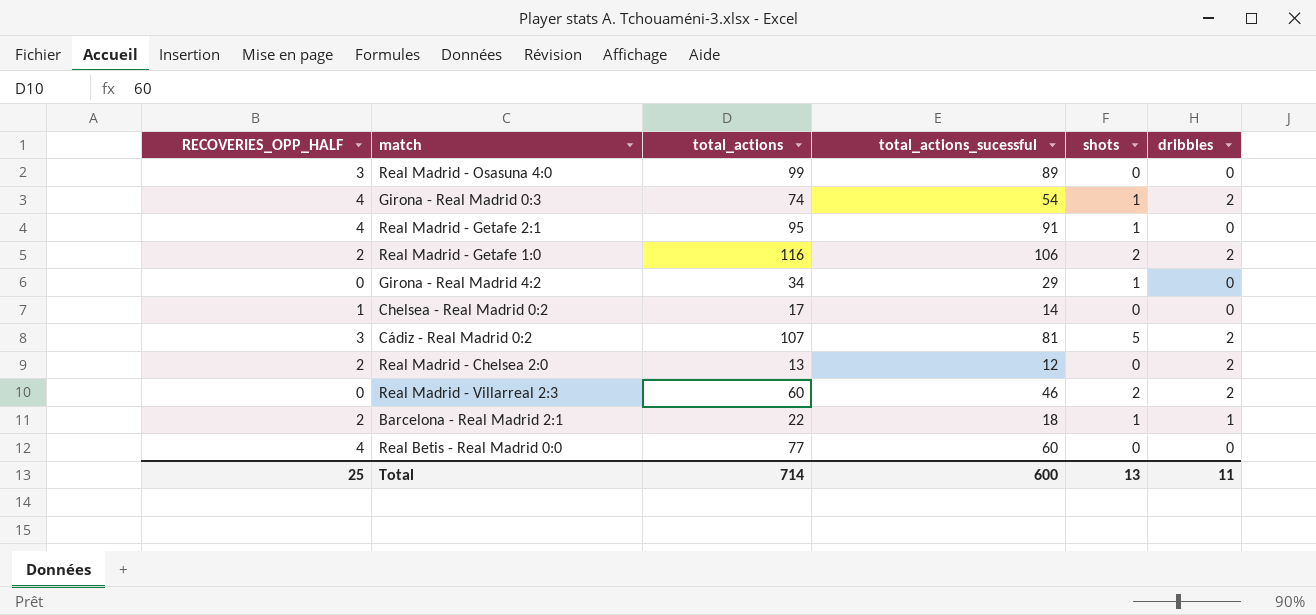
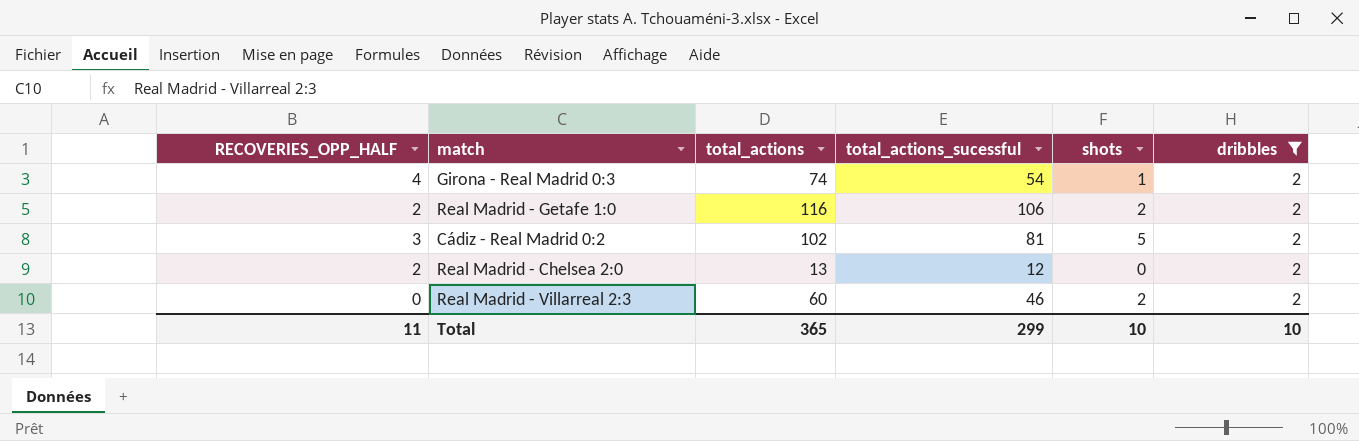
filter: none -> dribbles = 2
Cádiz - Real Madrid 0:2 | total_actions: 107 -> 102
Total | RECOVERIES_OPP_HALF: 25 -> 11
Total | total_actions: 714 -> 365
Total | total_actions_sucessful: 600 -> 299
Total | shots: 13 -> 10
Total | dribbles: 11 -> 10

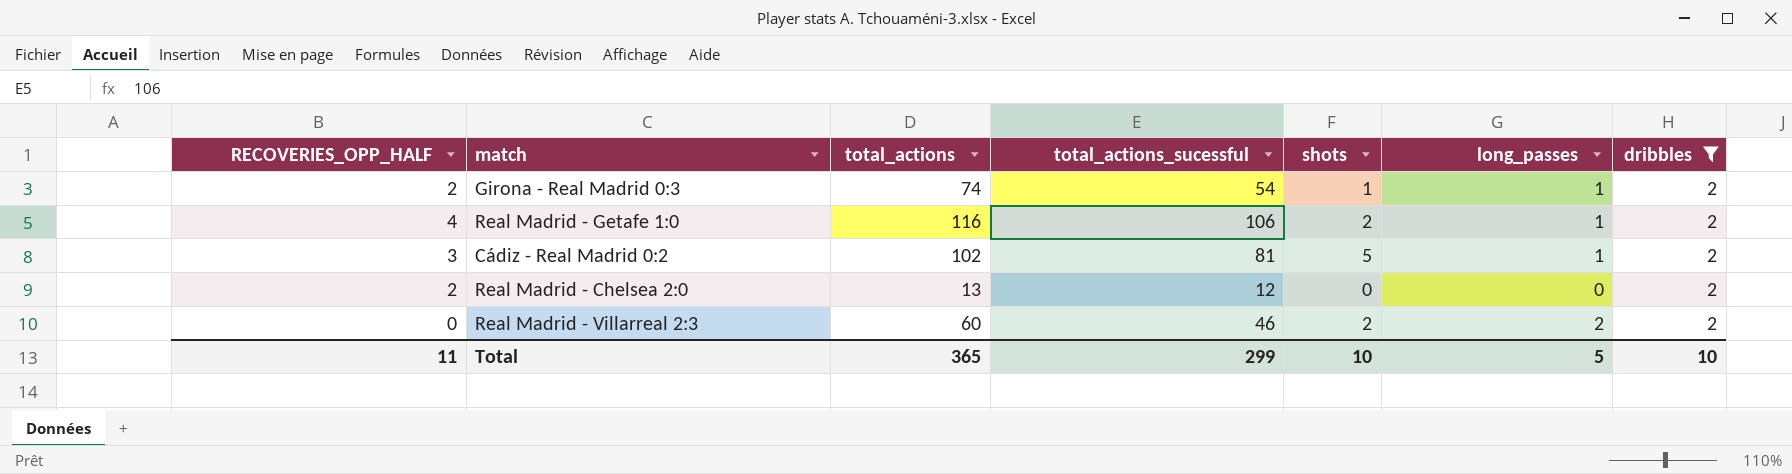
column long_passes | position: none -> 6
Girona - Real Madrid 0:3 | RECOVERIES_OPP_HALF: 4 -> 2
Real Madrid - Getafe 1:0 | RECOVERIES_OPP_HALF: 2 -> 4

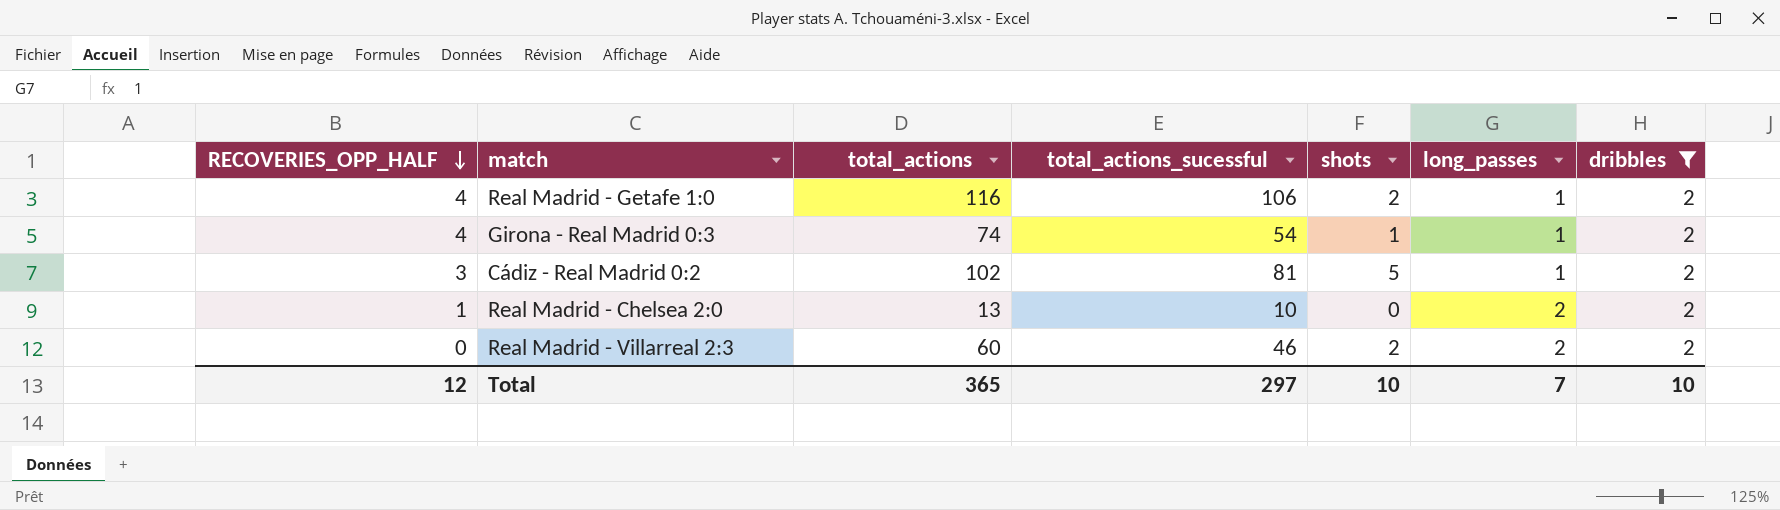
row order: none -> RECOVERIES_OPP_HALF descending
Girona - Real Madrid 0:3 | RECOVERIES_OPP_HALF: 2 -> 4
Real Madrid - Chelsea 2:0 | RECOVERIES_OPP_HALF: 2 -> 1
Real Madrid - Chelsea 2:0 | total_actions_sucessful: 12 -> 10
Real Madrid - Chelsea 2:0 | long_passes: 0 -> 2
Total | RECOVERIES_OPP_HALF: 11 -> 12
Total | total_actions_sucessful: 299 -> 297
Total | long_passes: 5 -> 7

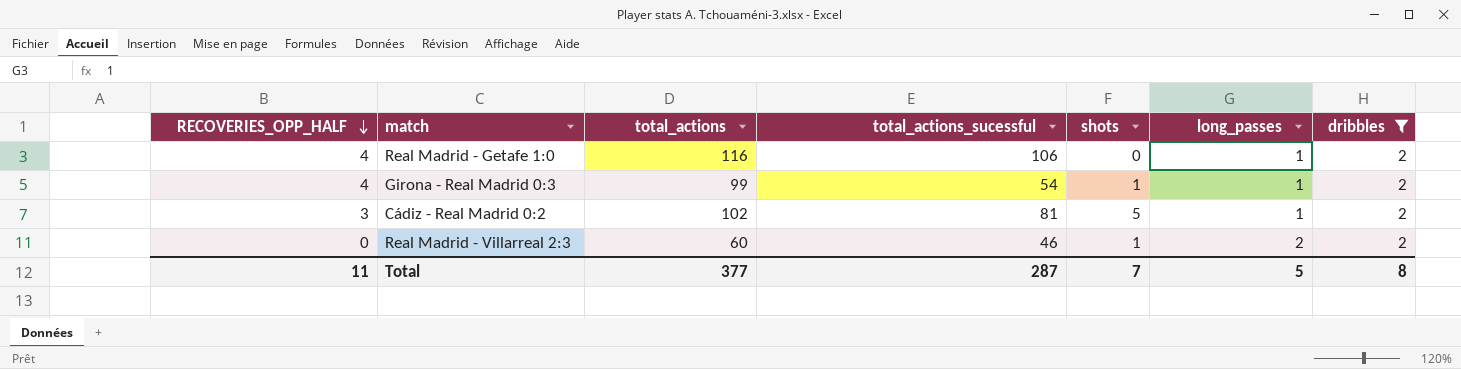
row Real Madrid - Chelsea 2:0: 1 | 13 | 10 | 0 | 2 | 2 -> none
Real Madrid - Getafe 1:0 | shots: 2 -> 0
Girona - Real Madrid 0:3 | total_actions: 74 -> 99
Real Madrid - Villarreal 2:3 | shots: 2 -> 1
Total | RECOVERIES_OPP_HALF: 12 -> 11
Total | total_actions: 365 -> 377
Total | total_actions_sucessful: 297 -> 287
Total | shots: 10 -> 7
Total | long_passes: 7 -> 5
Total | dribbles: 10 -> 8

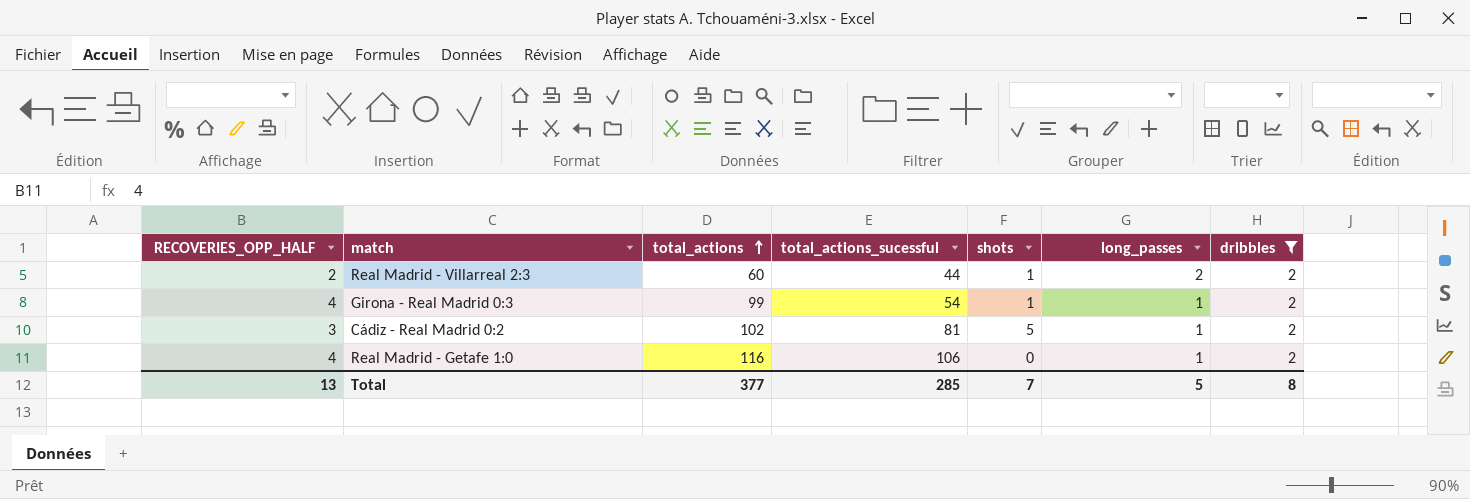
row order: RECOVERIES_OPP_HALF descending -> total_actions ascending
Real Madrid - Villarreal 2:3 | RECOVERIES_OPP_HALF: 0 -> 2
Real Madrid - Villarreal 2:3 | total_actions_sucessful: 46 -> 44
Total | RECOVERIES_OPP_HALF: 11 -> 13
Total | total_actions_sucessful: 287 -> 285

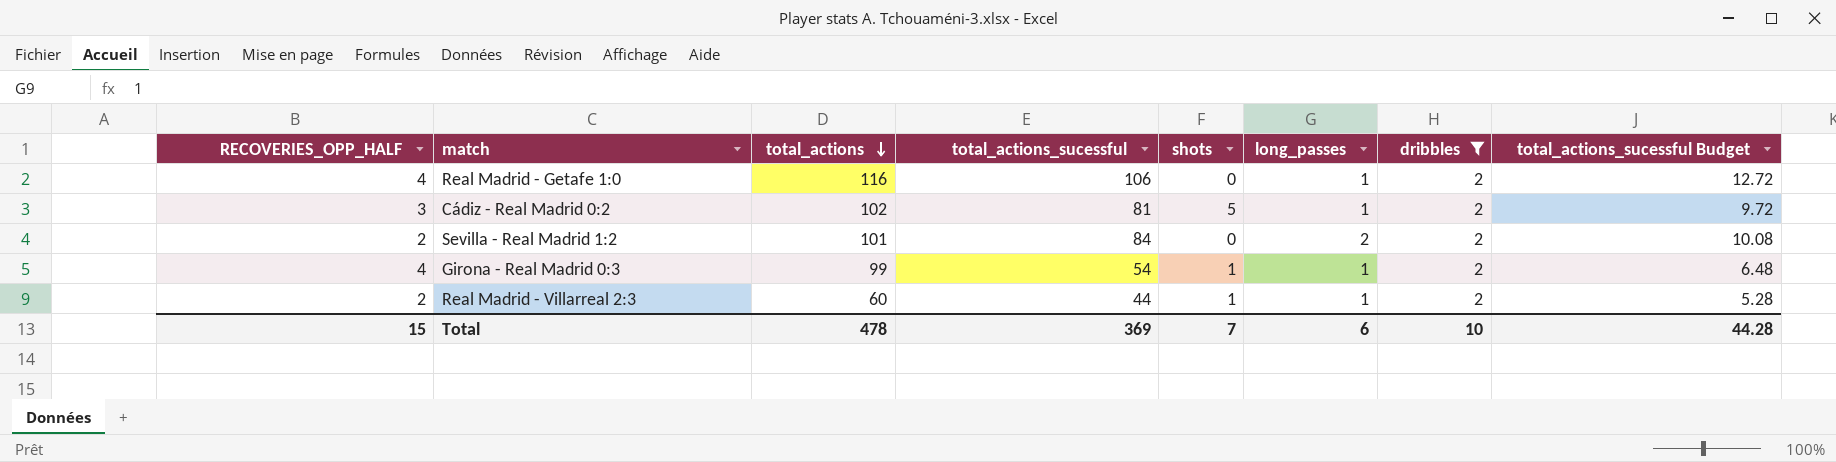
row order: total_actions ascending -> total_actions descending
column total_actions_sucessful Budget | formula: none -> [total_actions_sucessful] * 0.12
row Sevilla - Real Madrid 1:2: none -> 2 | 101 | 84 | 0 | 2 | 2 | 10.08
Real Madrid - Villarreal 2:3 | long_passes: 2 -> 1
Total | RECOVERIES_OPP_HALF: 13 -> 15
Total | total_actions: 377 -> 478
Total | total_actions_sucessful: 285 -> 369
Total | long_passes: 5 -> 6
Total | dribbles: 8 -> 10

